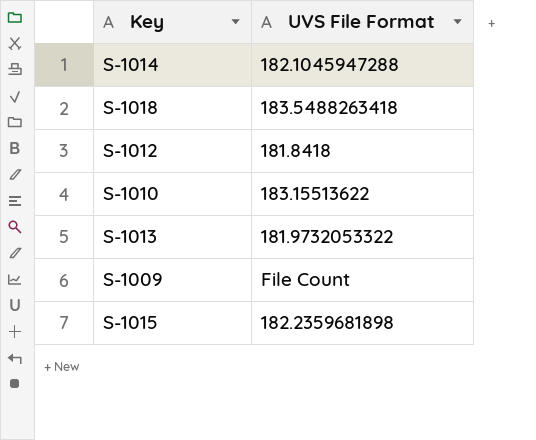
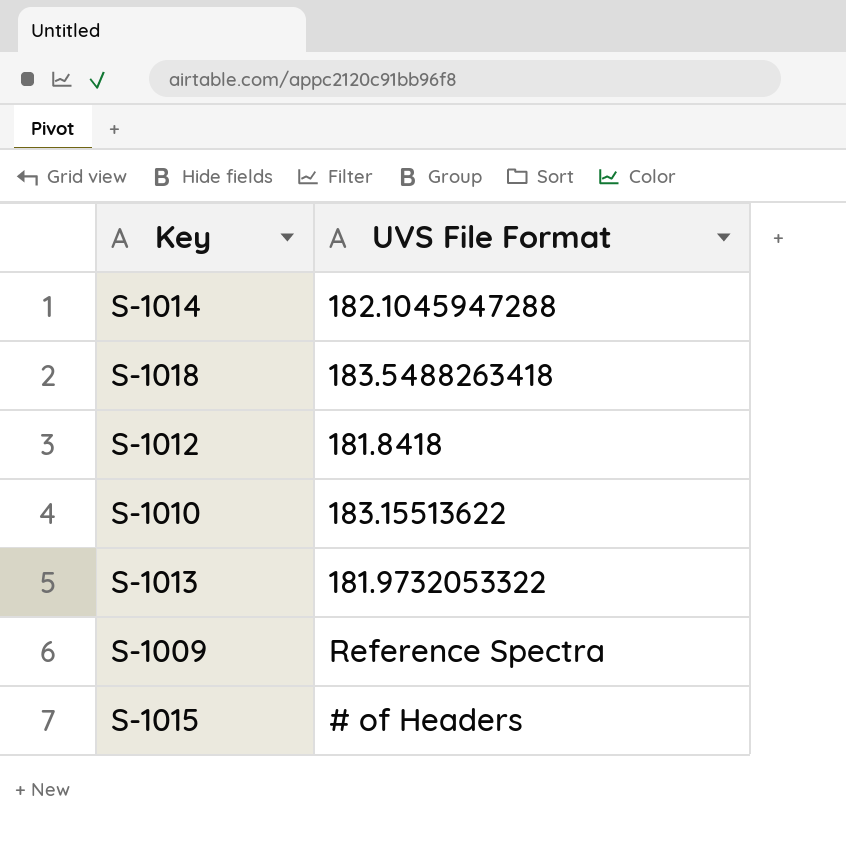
S-1009 | UVS File Format: File Count -> Reference Spectra
S-1015 | UVS File Format: 182.2359681898 -> # of Headers

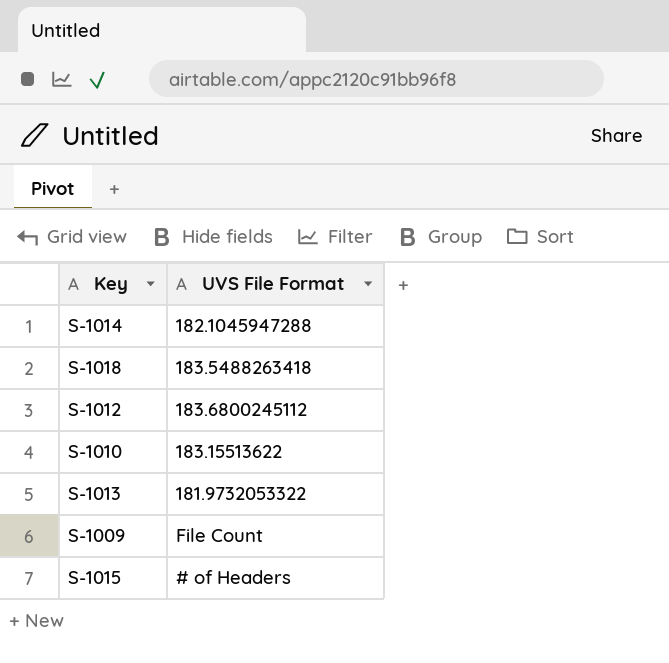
S-1012 | UVS File Format: 181.8418 -> 183.6800245112
S-1009 | UVS File Format: Reference Spectra -> File Count

